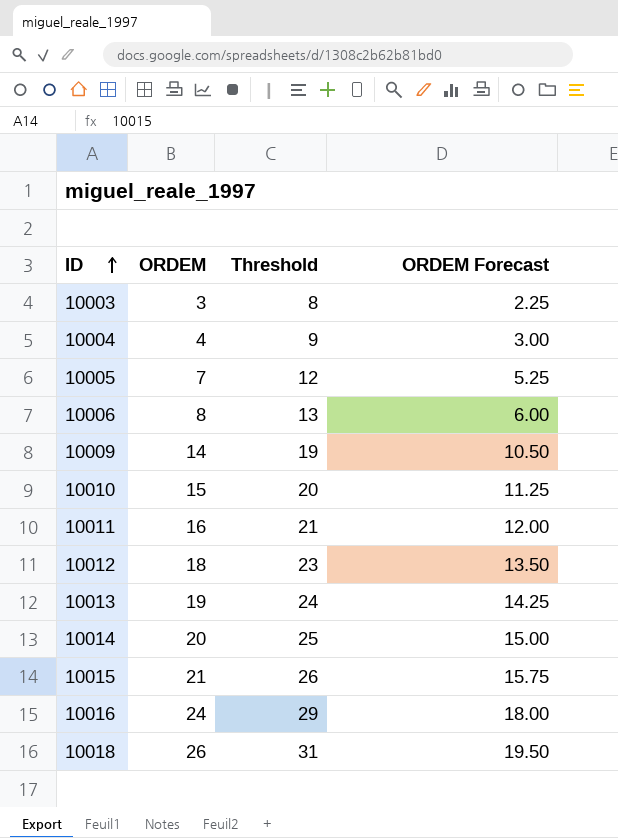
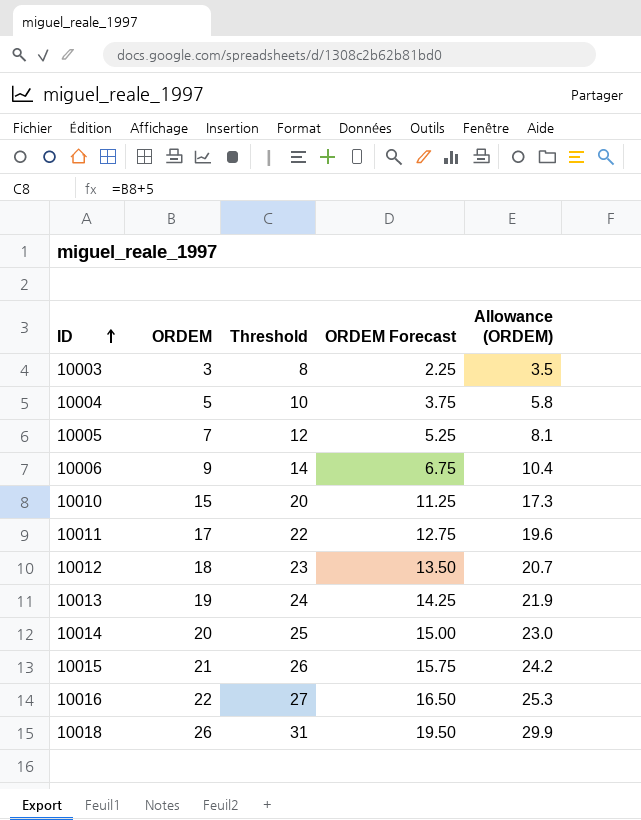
column Allowance (ORDEM) | formula: none -> [ORDEM] * 1.15
row 10009: 14 | 19 | 10.50 -> none
10004 | ORDEM: 4 -> 5
10004 | Threshold: 9 -> 10
10004 | ORDEM Forecast: 3.00 -> 3.75
10006 | ORDEM: 8 -> 9
10006 | Threshold: 13 -> 14
10006 | ORDEM Forecast: 6.00 -> 6.75
10011 | ORDEM: 16 -> 17
10011 | Threshold: 21 -> 22
10011 | ORDEM Forecast: 12.00 -> 12.75
10016 | ORDEM: 24 -> 22
10016 | Threshold: 29 -> 27
10016 | ORDEM Forecast: 18.00 -> 16.50

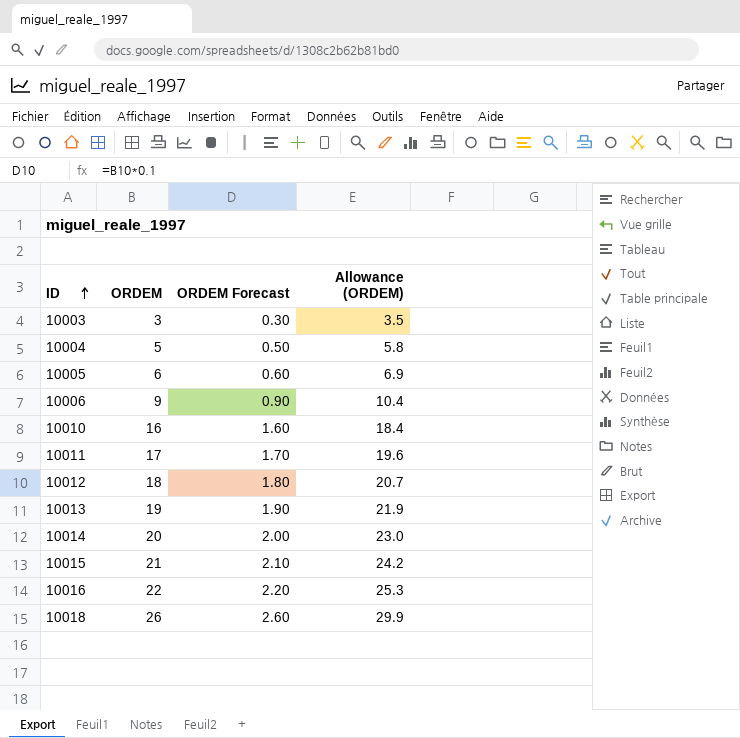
column Threshold | formula: [ORDEM] + 5 -> none
column ORDEM Forecast | formula: [ORDEM] * 0.75 -> [ORDEM] * 0.1
10005 | ORDEM: 7 -> 6
10005 | Allowance (ORDEM): 8.1 -> 6.9
10010 | ORDEM: 15 -> 16
10010 | Allowance (ORDEM): 17.3 -> 18.4

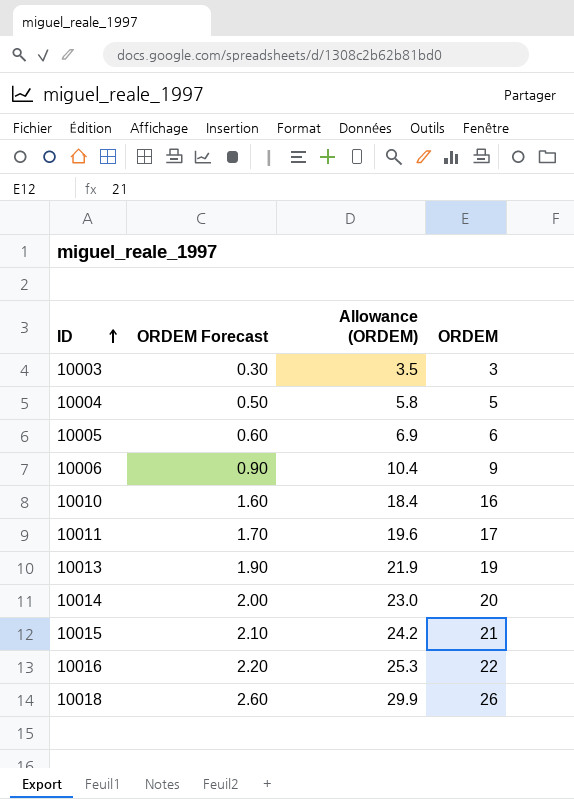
column ORDEM | position: 2 -> 4
row 10012: 18 | 1.80 | 20.7 -> none

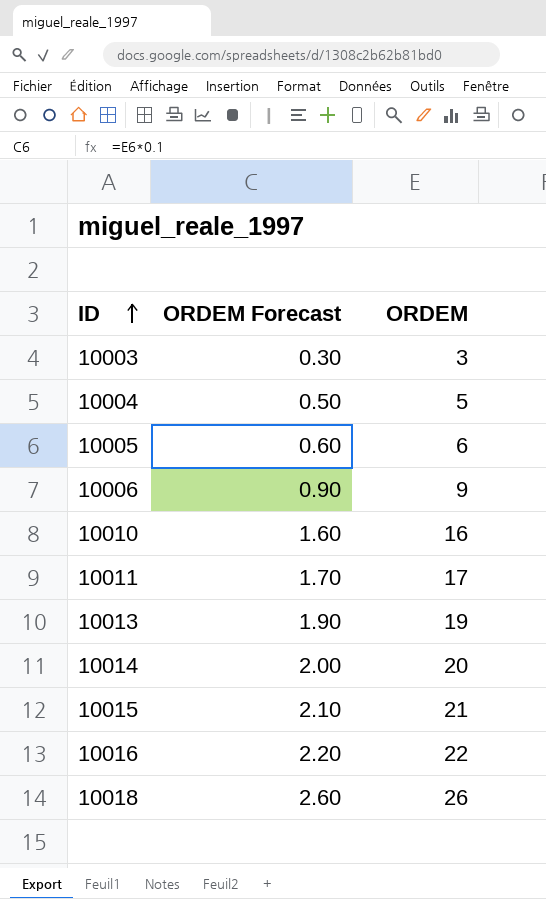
column Allowance (ORDEM) | formula: [ORDEM] * 1.15 -> none

